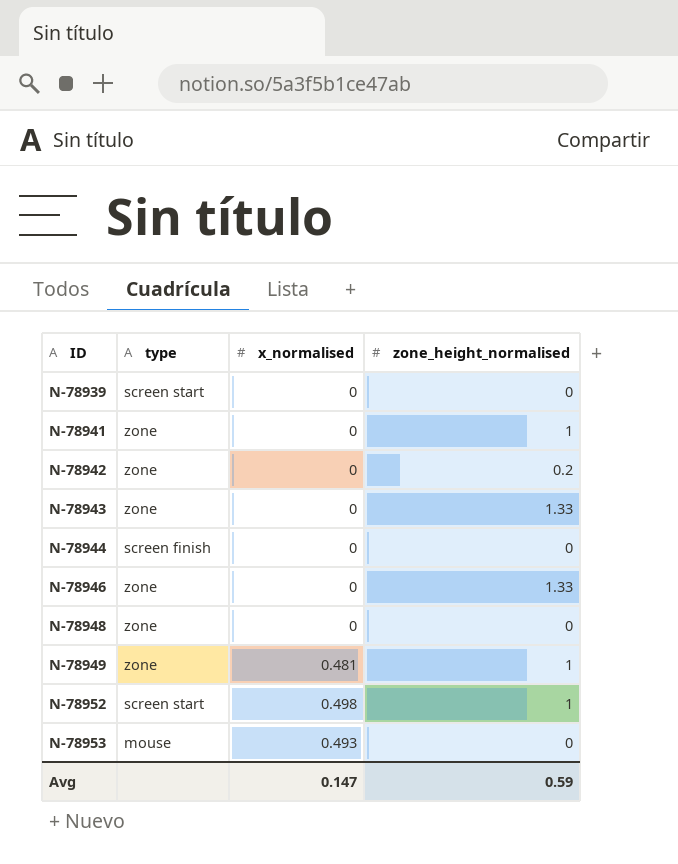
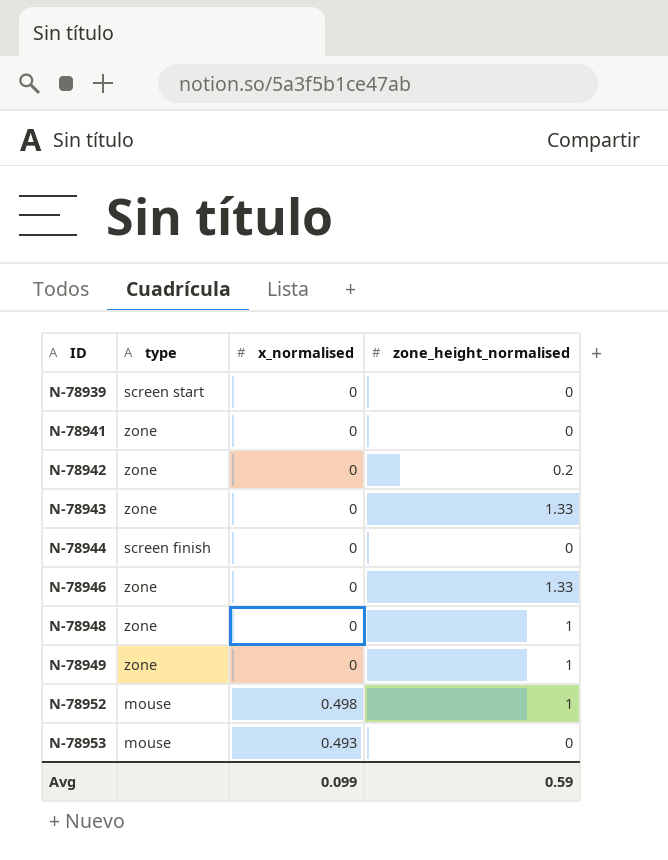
N-78941 | zone_height_normalised: 1 -> 0
N-78948 | zone_height_normalised: 0 -> 1
N-78949 | x_normalised: 0.481 -> 0
N-78952 | type: screen start -> mouse
Avg | x_normalised: 0.147 -> 0.099

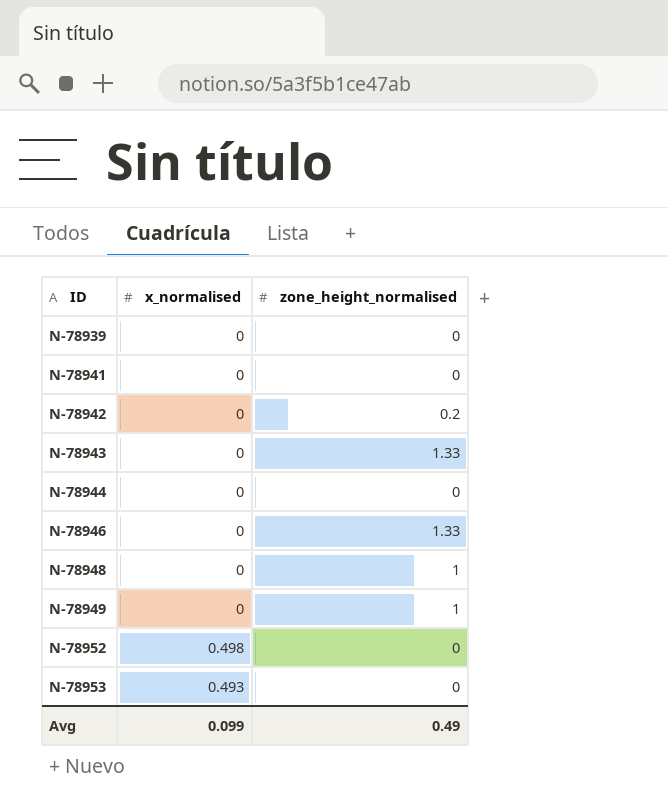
column type | position: 2 -> none
N-78952 | zone_height_normalised: 1 -> 0
Avg | zone_height_normalised: 0.59 -> 0.49

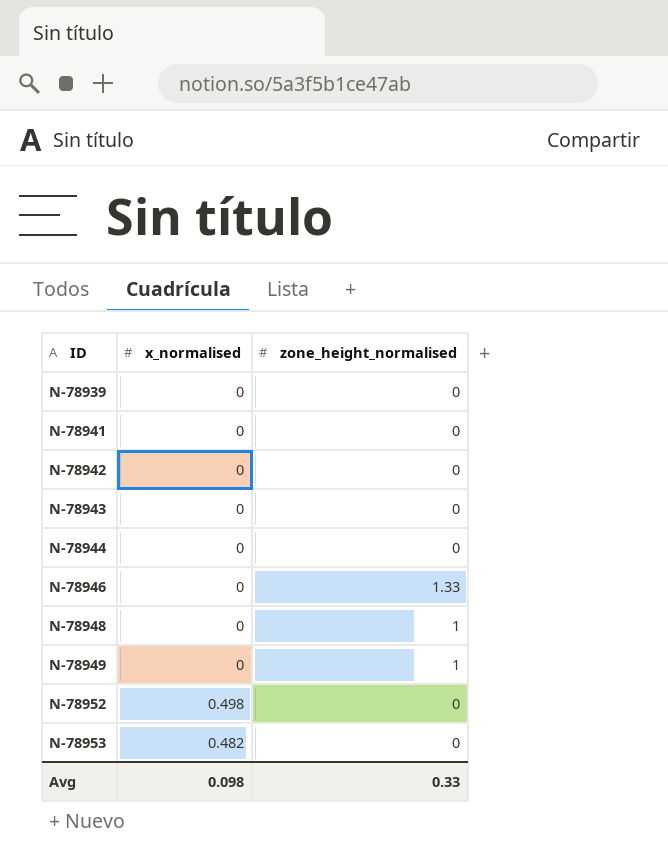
N-78942 | zone_height_normalised: 0.2 -> 0
N-78943 | zone_height_normalised: 1.33 -> 0
N-78953 | x_normalised: 0.493 -> 0.482
Avg | x_normalised: 0.099 -> 0.098
Avg | zone_height_normalised: 0.49 -> 0.33

